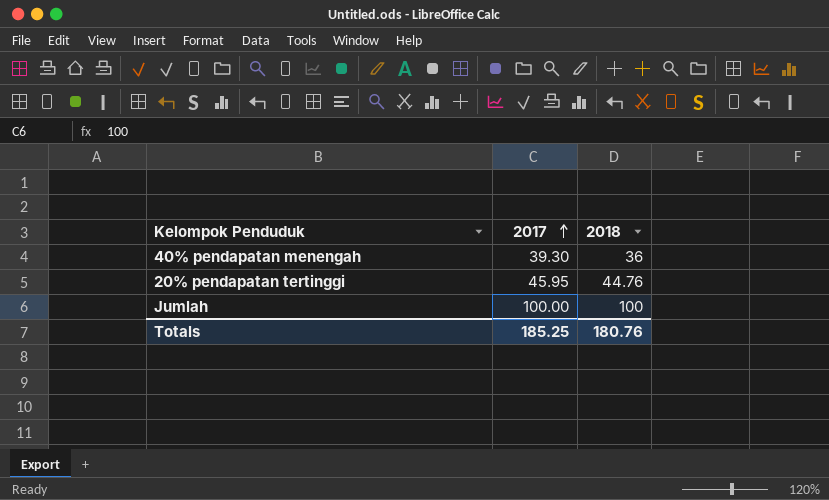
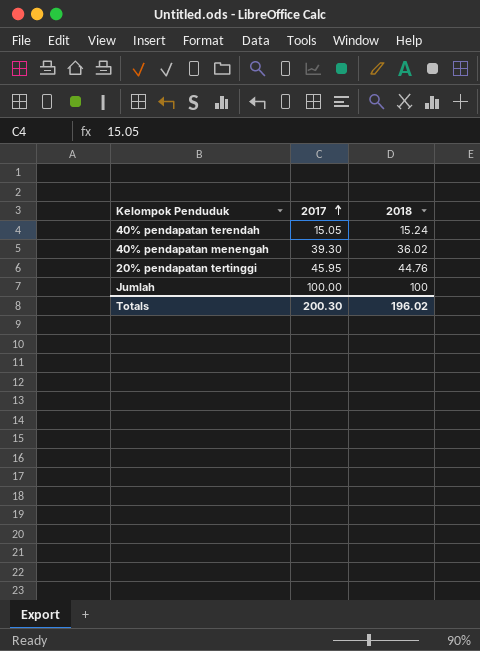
row 40% pendapatan terendah: none -> 15.05 | 15.24
40% pendapatan menengah | 2018: 36 -> 36.02
Totals | 2017: 185.25 -> 200.30
Totals | 2018: 180.76 -> 196.02

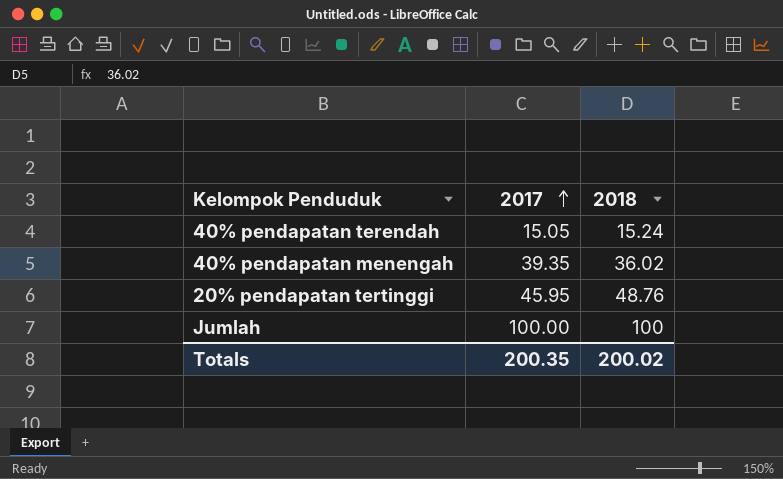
40% pendapatan menengah | 2017: 39.30 -> 39.35
20% pendapatan tertinggi | 2018: 44.76 -> 48.76
Totals | 2017: 200.30 -> 200.35
Totals | 2018: 196.02 -> 200.02

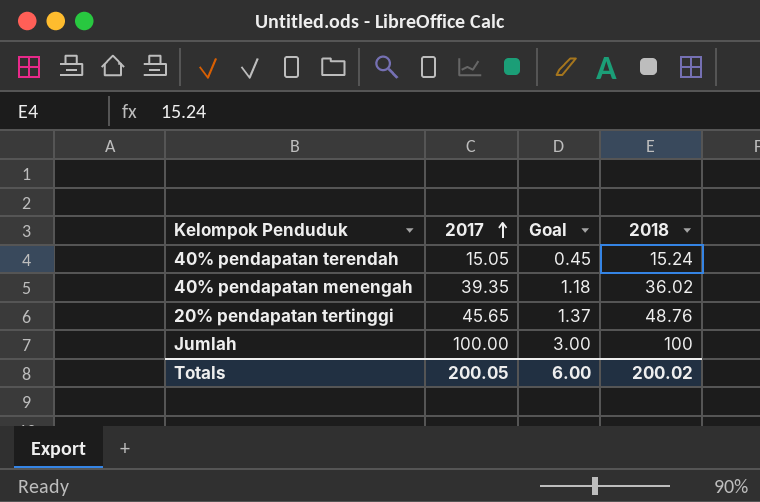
column Goal | formula: none -> [2017] * 0.03
20% pendapatan tertinggi | 2017: 45.95 -> 45.65
Totals | 2017: 200.35 -> 200.05

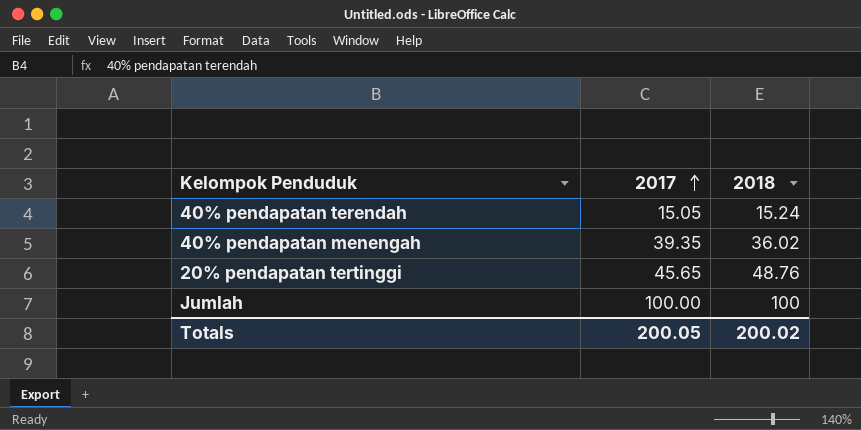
column Goal | formula: [2017] * 0.03 -> none

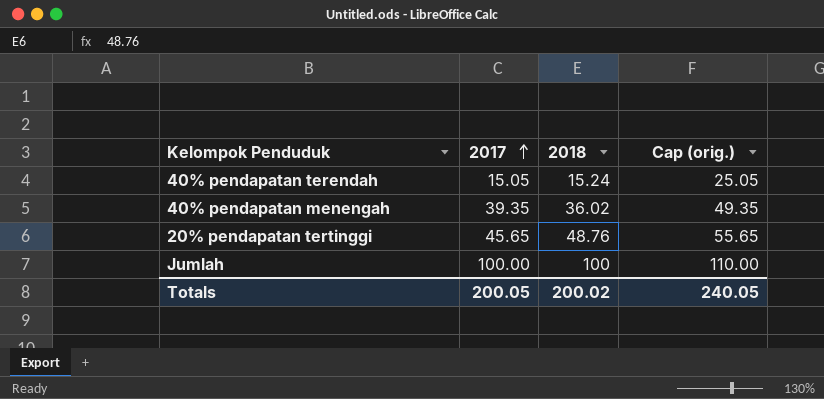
column Cap (orig.) | formula: none -> [2017] + 10

